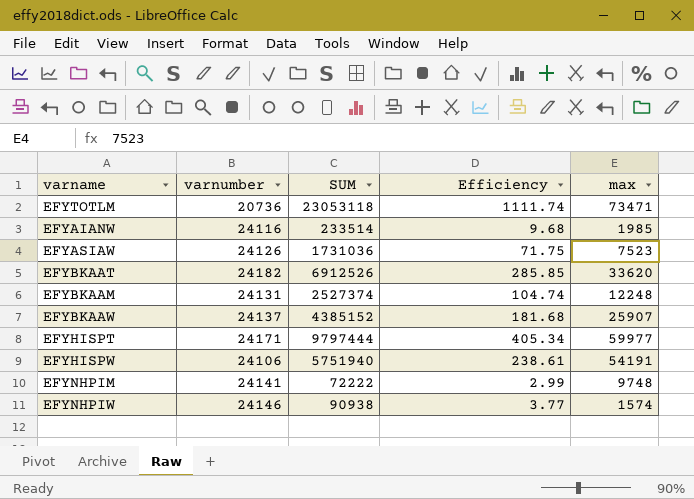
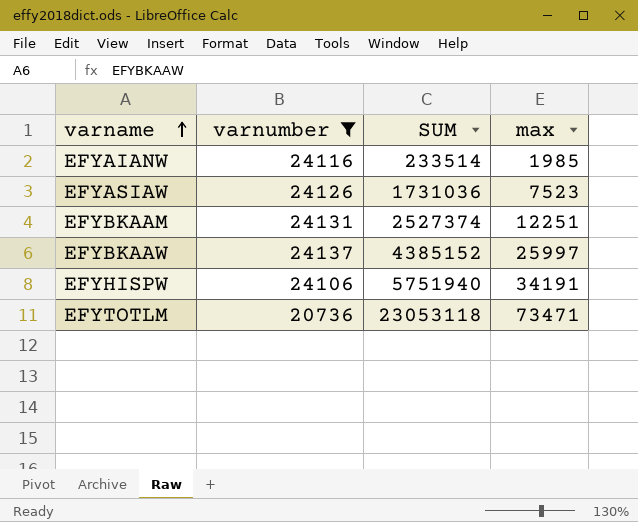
filter: none -> varnumber <= 24137
row order: none -> varname ascending
column Efficiency | formula: [SUM] / [varnumber] -> none
EFYBKAAM | max: 12248 -> 12251
EFYBKAAW | max: 25907 -> 25997
EFYHISPW | max: 54191 -> 34191

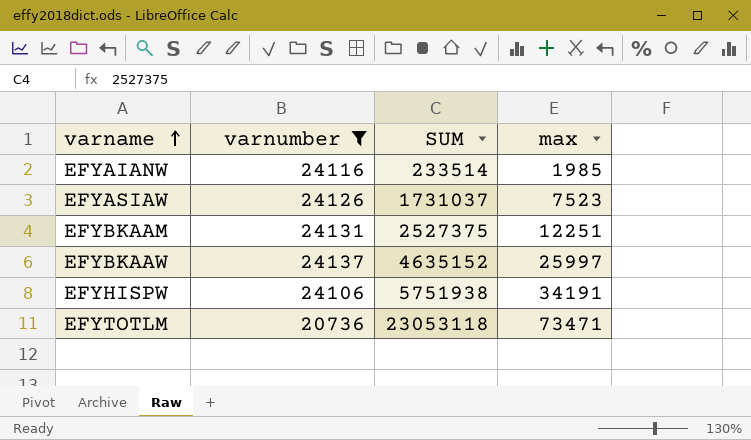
EFYASIAW | SUM: 1731036 -> 1731037
EFYBKAAM | SUM: 2527374 -> 2527375
EFYBKAAW | SUM: 4385152 -> 4635152
EFYHISPW | SUM: 5751940 -> 5751938

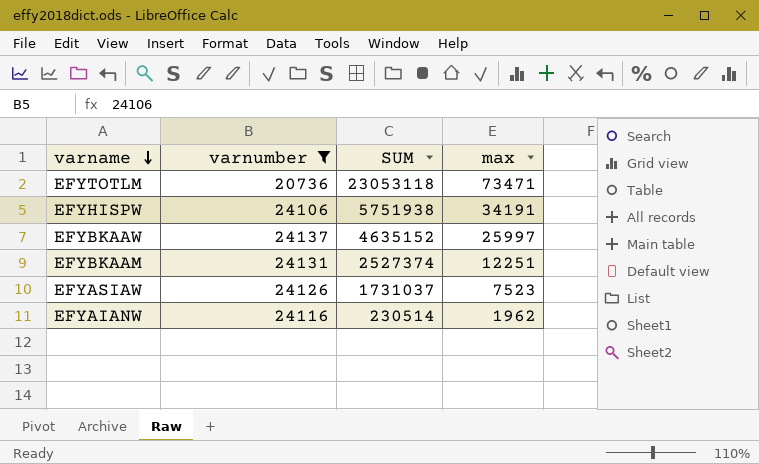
row order: varname ascending -> varname descending
EFYBKAAM | SUM: 2527375 -> 2527374
EFYAIANW | SUM: 233514 -> 230514
EFYAIANW | max: 1985 -> 1962

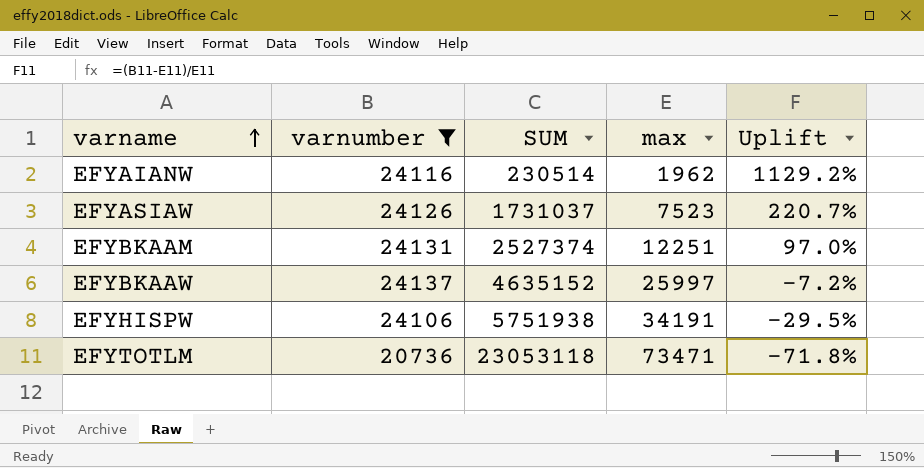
row order: varname descending -> varname ascending
column Uplift | formula: none -> ([varnumber] - [max]) / [max]

